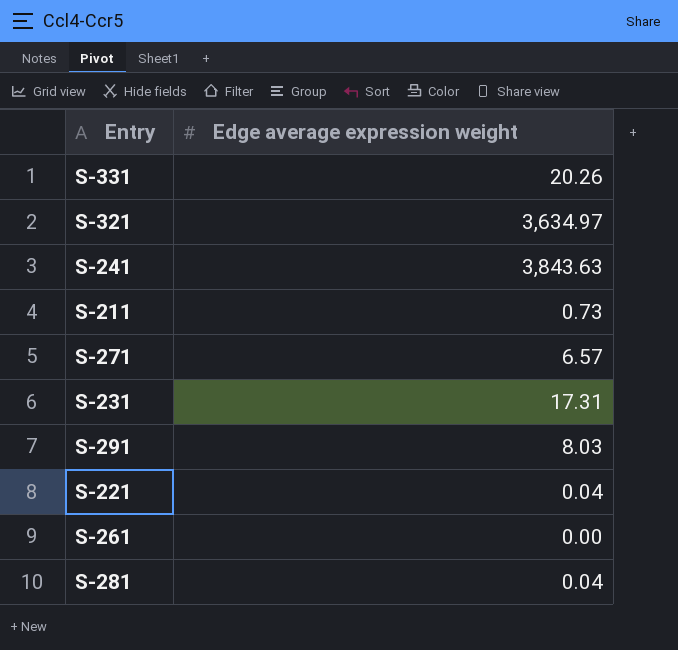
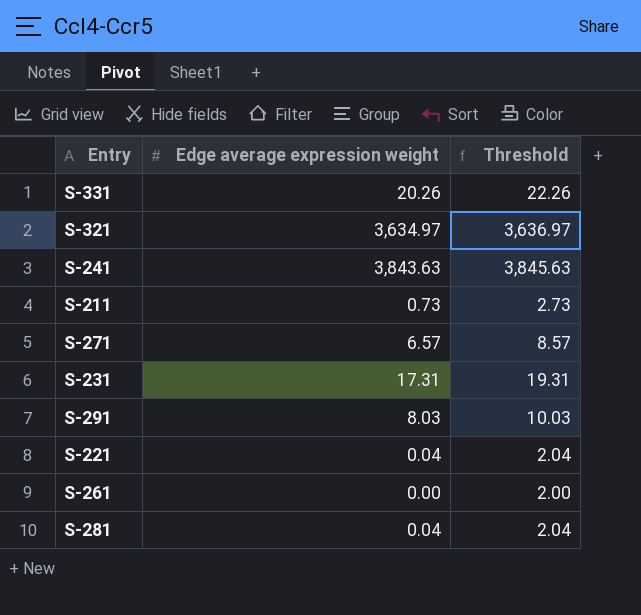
column Threshold | formula: none -> [Edge average expression weight] + 2

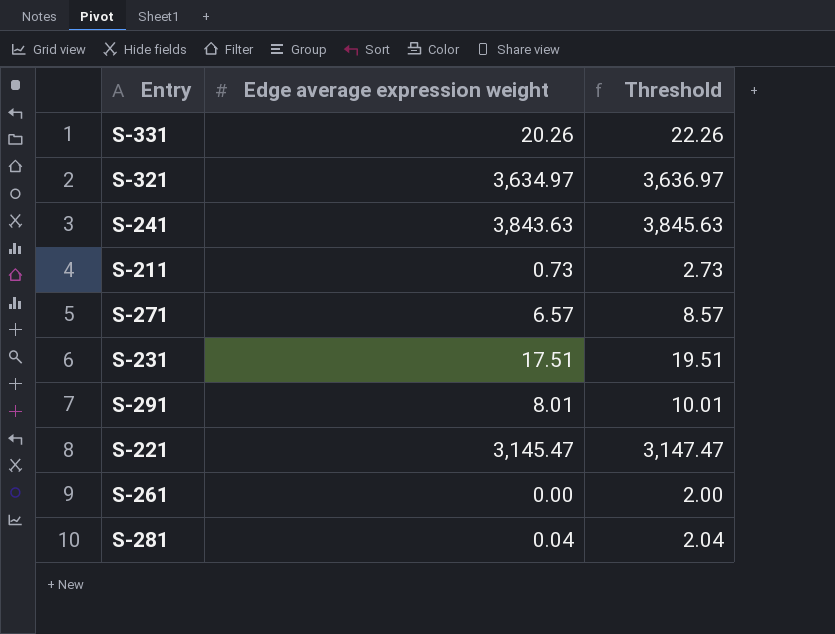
S-231 | Edge average expression weight: 17.31 -> 17.51
S-231 | Threshold: 19.31 -> 19.51
S-291 | Edge average expression weight: 8.03 -> 8.01
S-291 | Threshold: 10.03 -> 10.01
S-221 | Edge average expression weight: 0.04 -> 3,145.47
S-221 | Threshold: 2.04 -> 3,147.47

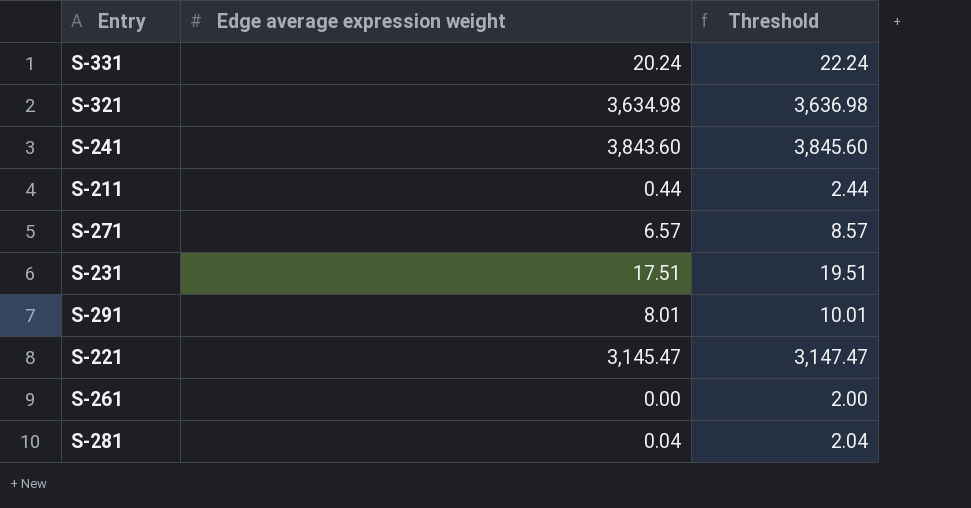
S-331 | Edge average expression weight: 20.26 -> 20.24
S-331 | Threshold: 22.26 -> 22.24
S-321 | Edge average expression weight: 3,634.97 -> 3,634.98
S-321 | Threshold: 3,636.97 -> 3,636.98
S-241 | Edge average expression weight: 3,843.63 -> 3,843.60
S-241 | Threshold: 3,845.63 -> 3,845.60
S-211 | Edge average expression weight: 0.73 -> 0.44
S-211 | Threshold: 2.73 -> 2.44

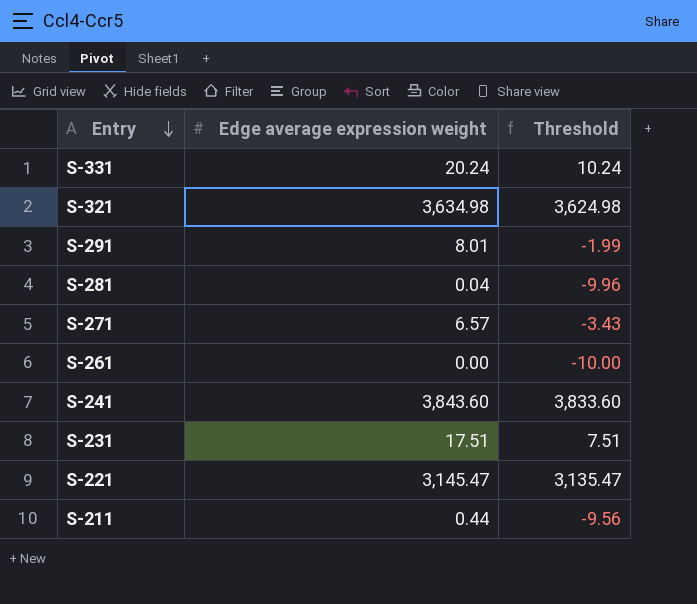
row order: none -> Entry descending
column Threshold | formula: [Edge average expression weight] + 2 -> [Edge average expression weight] - 10

